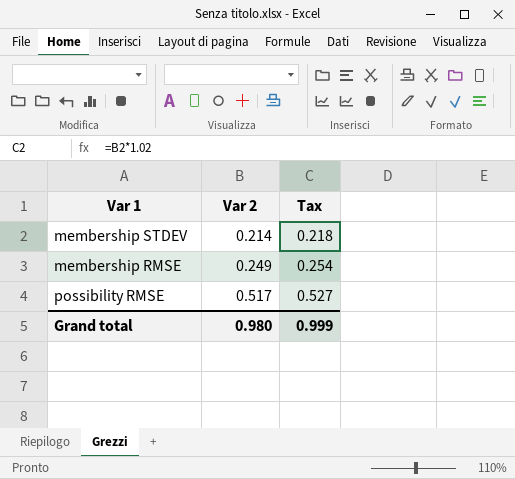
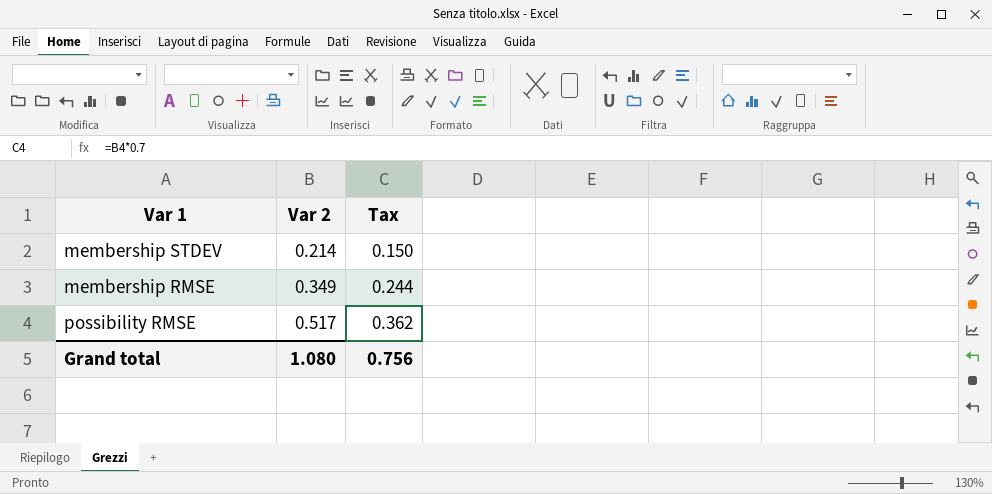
column Tax | formula: [Var 2] * 1.02 -> [Var 2] * 0.7
membership RMSE | Var 2: 0.249 -> 0.349
Grand total | Var 2: 0.980 -> 1.080
Grand total | Tax: 0.999 -> 0.756

